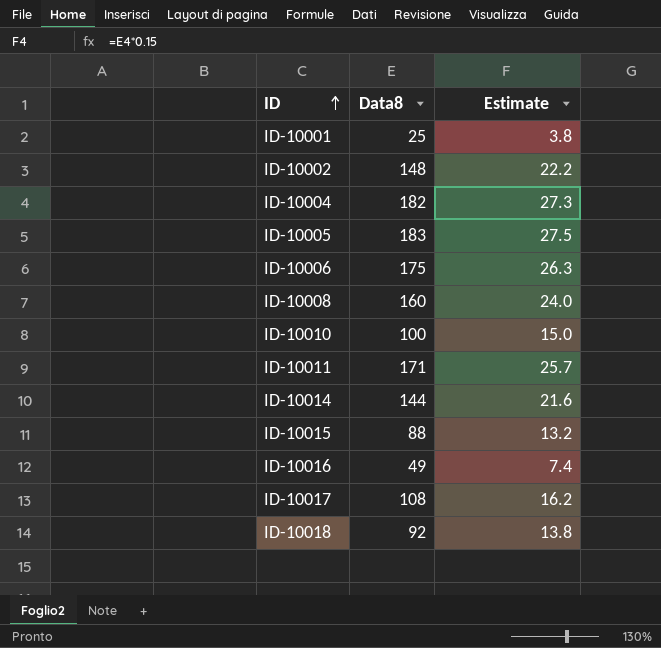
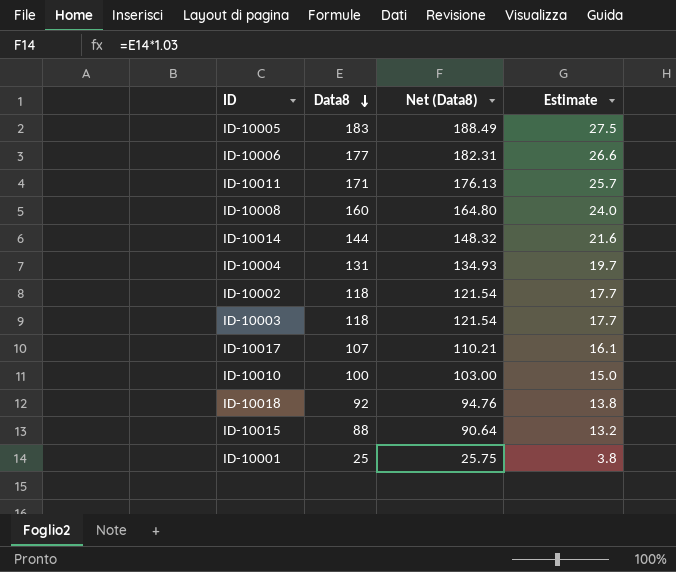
row order: ID ascending -> Data8 descending
column Net (Data8) | formula: none -> [Data8] * 1.03
row ID-10016: 49 | 7.4 -> none
ID-10006 | Data8: 175 -> 177
ID-10006 | Estimate: 26.3 -> 26.6
ID-10004 | Data8: 182 -> 131
ID-10004 | Estimate: 27.3 -> 19.7
ID-10002 | Data8: 148 -> 118
ID-10002 | Estimate: 22.2 -> 17.7
row ID-10003: none -> 118 | 121.54 | 17.7
ID-10017 | Data8: 108 -> 107
ID-10017 | Estimate: 16.2 -> 16.1

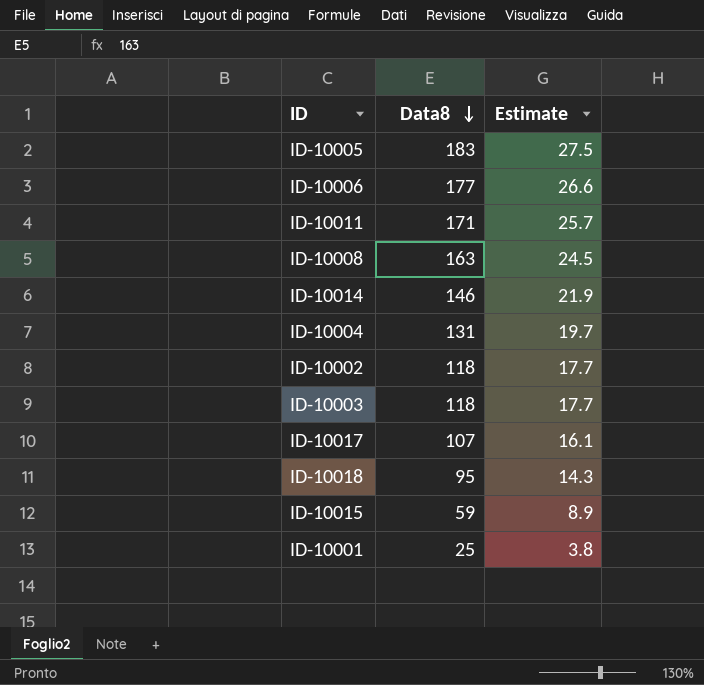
column Net (Data8) | formula: [Data8] * 1.03 -> none
row ID-10010: 100 | 103.00 | 15.0 -> none
ID-10008 | Data8: 160 -> 163
ID-10008 | Estimate: 24.0 -> 24.5
ID-10014 | Data8: 144 -> 146
ID-10014 | Estimate: 21.6 -> 21.9
ID-10018 | Data8: 92 -> 95
ID-10018 | Estimate: 13.8 -> 14.3
ID-10015 | Data8: 88 -> 59
ID-10015 | Estimate: 13.2 -> 8.9

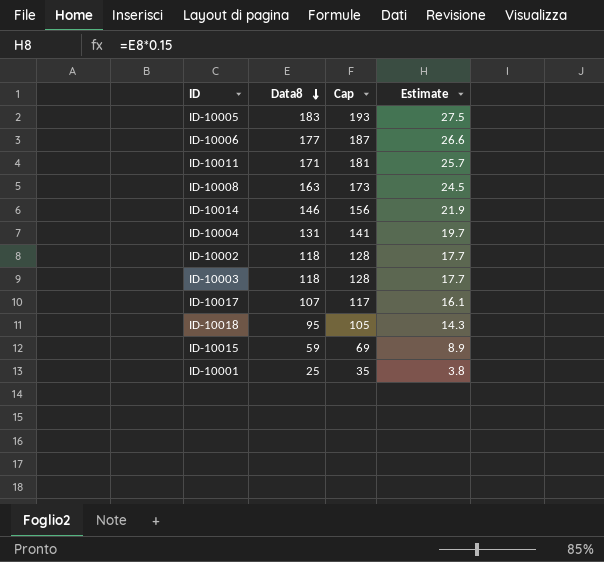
column Cap | formula: none -> [Data8] + 10

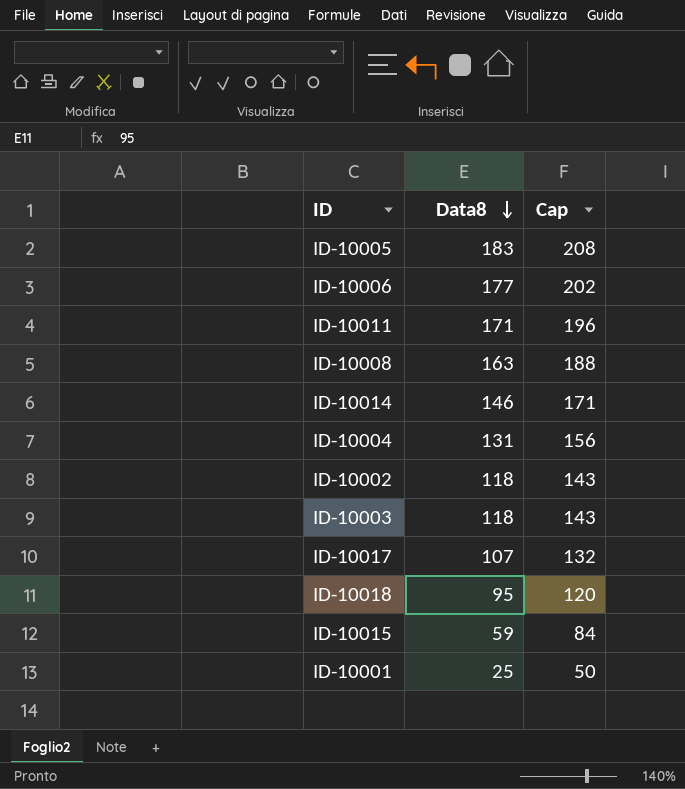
column Estimate | formula: [Data8] * 0.15 -> none
column Cap | formula: [Data8] + 10 -> [Data8] + 25

